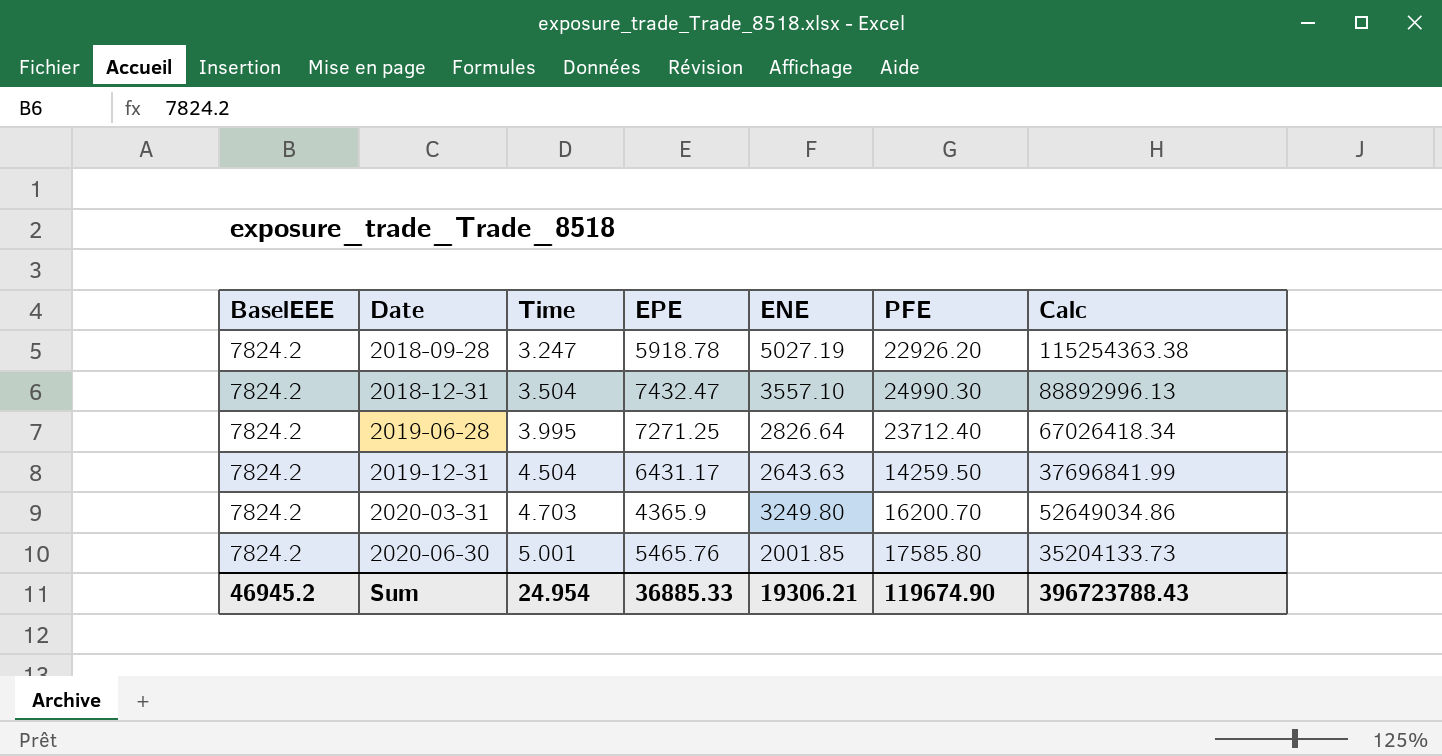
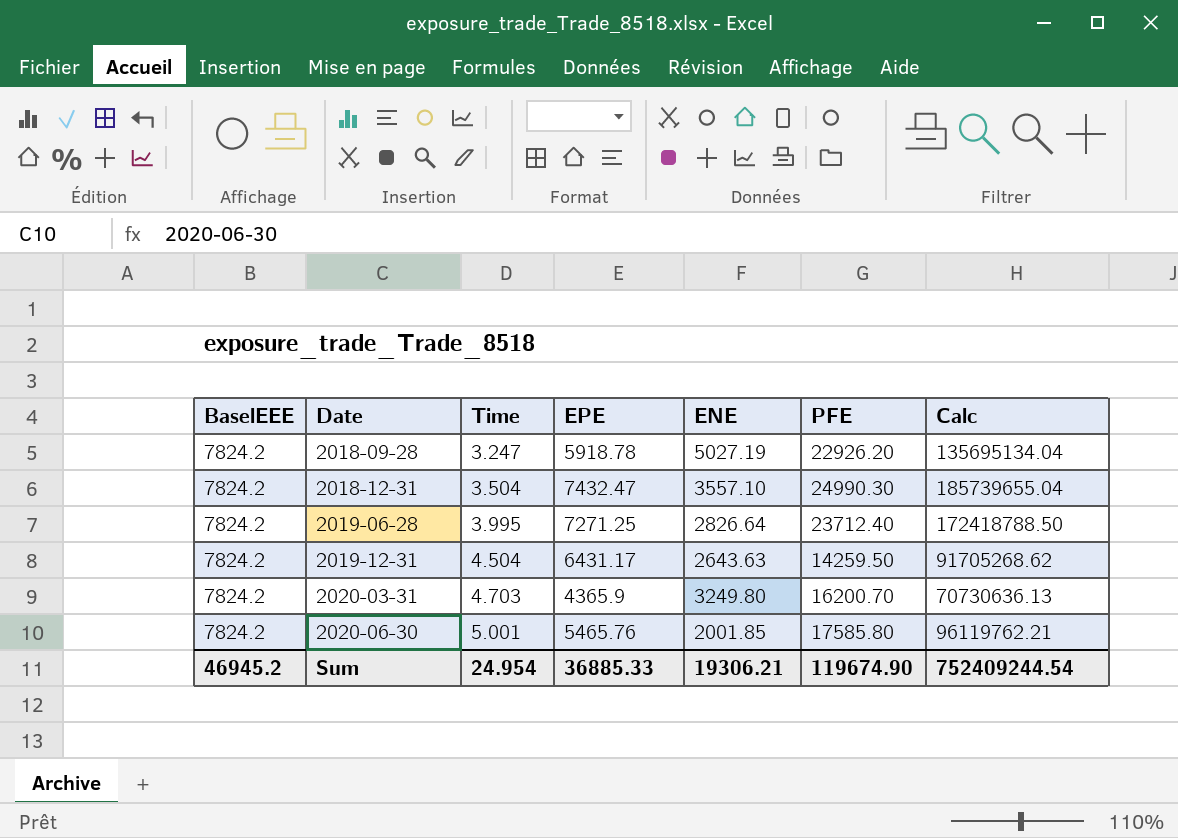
column Calc | formula: [ENE] * [PFE] -> [EPE] * [PFE]
Sum | Calc: 396723788.43 -> 752409244.54

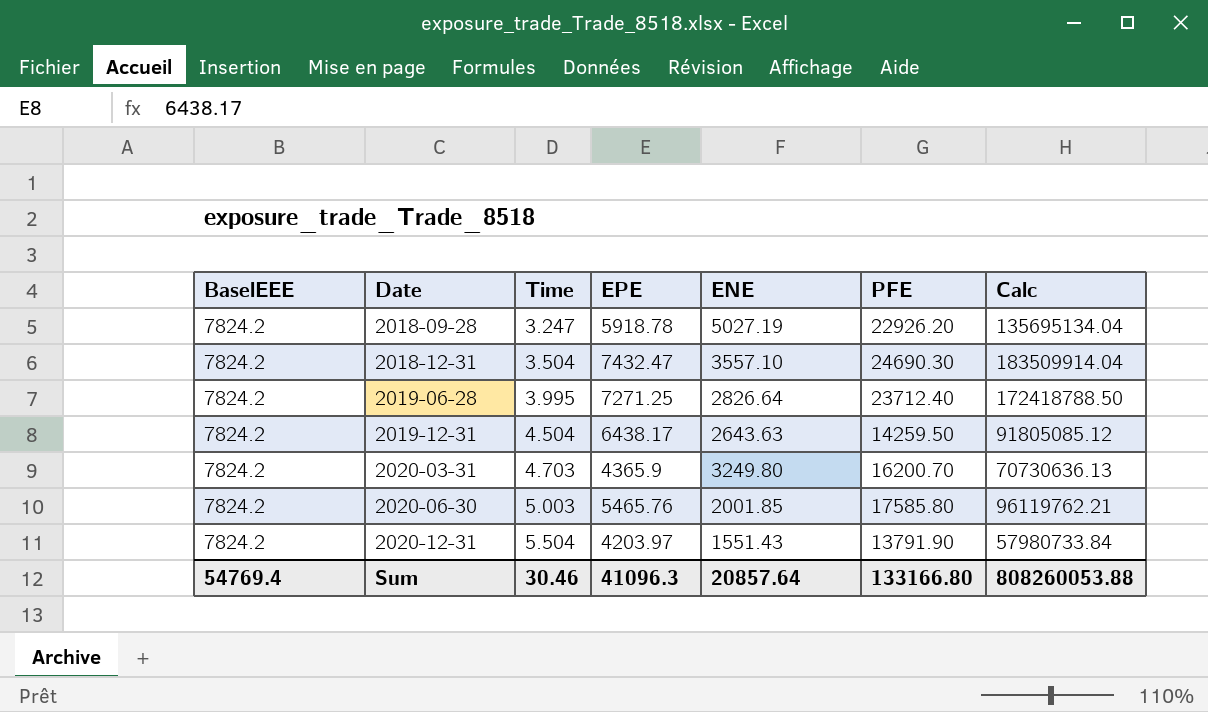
2018-12-31 | PFE: 24990.30 -> 24690.30
2018-12-31 | Calc: 185739655.04 -> 183509914.04
2019-12-31 | EPE: 6431.17 -> 6438.17
2019-12-31 | Calc: 91705268.62 -> 91805085.12
2020-06-30 | Time: 5.001 -> 5.003
row 2020-12-31: none -> 7824.2 | 5.504 | 4203.97 | 1551.43 | 13791.90 | 57980733.84
Sum | BaselEEE: 46945.2 -> 54769.4
Sum | Time: 24.954 -> 30.46
Sum | EPE: 36885.33 -> 41096.3
Sum | ENE: 19306.21 -> 20857.64
Sum | PFE: 119674.90 -> 133166.80
Sum | Calc: 752409244.54 -> 808260053.88

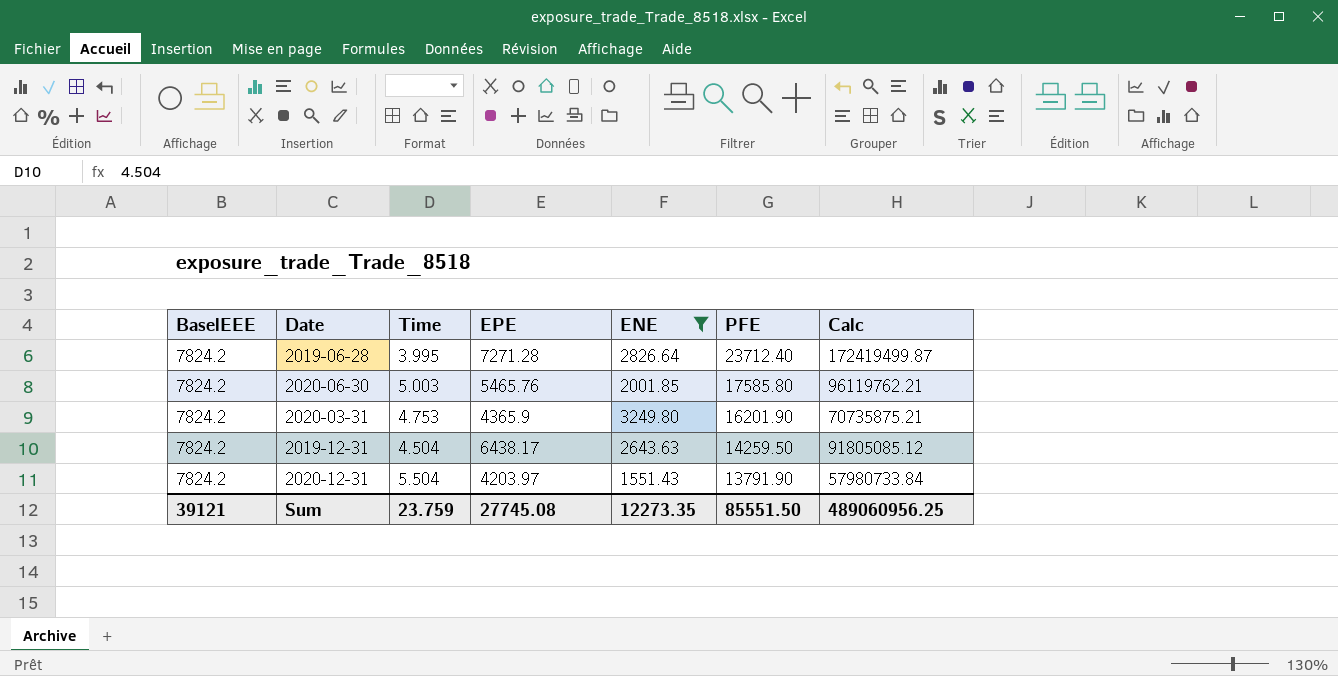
filter: none -> ENE <= 3249.80
row order: Date ascending -> PFE descending
2019-06-28 | EPE: 7271.25 -> 7271.28
2019-06-28 | Calc: 172418788.50 -> 172419499.87
2020-03-31 | Time: 4.703 -> 4.753
2020-03-31 | PFE: 16200.70 -> 16201.90
2020-03-31 | Calc: 70730636.13 -> 70735875.21
Sum | BaselEEE: 54769.4 -> 39121
Sum | Time: 30.46 -> 23.759
Sum | EPE: 41096.3 -> 27745.08
Sum | ENE: 20857.64 -> 12273.35
Sum | PFE: 133166.80 -> 85551.50
Sum | Calc: 808260053.88 -> 489060956.25

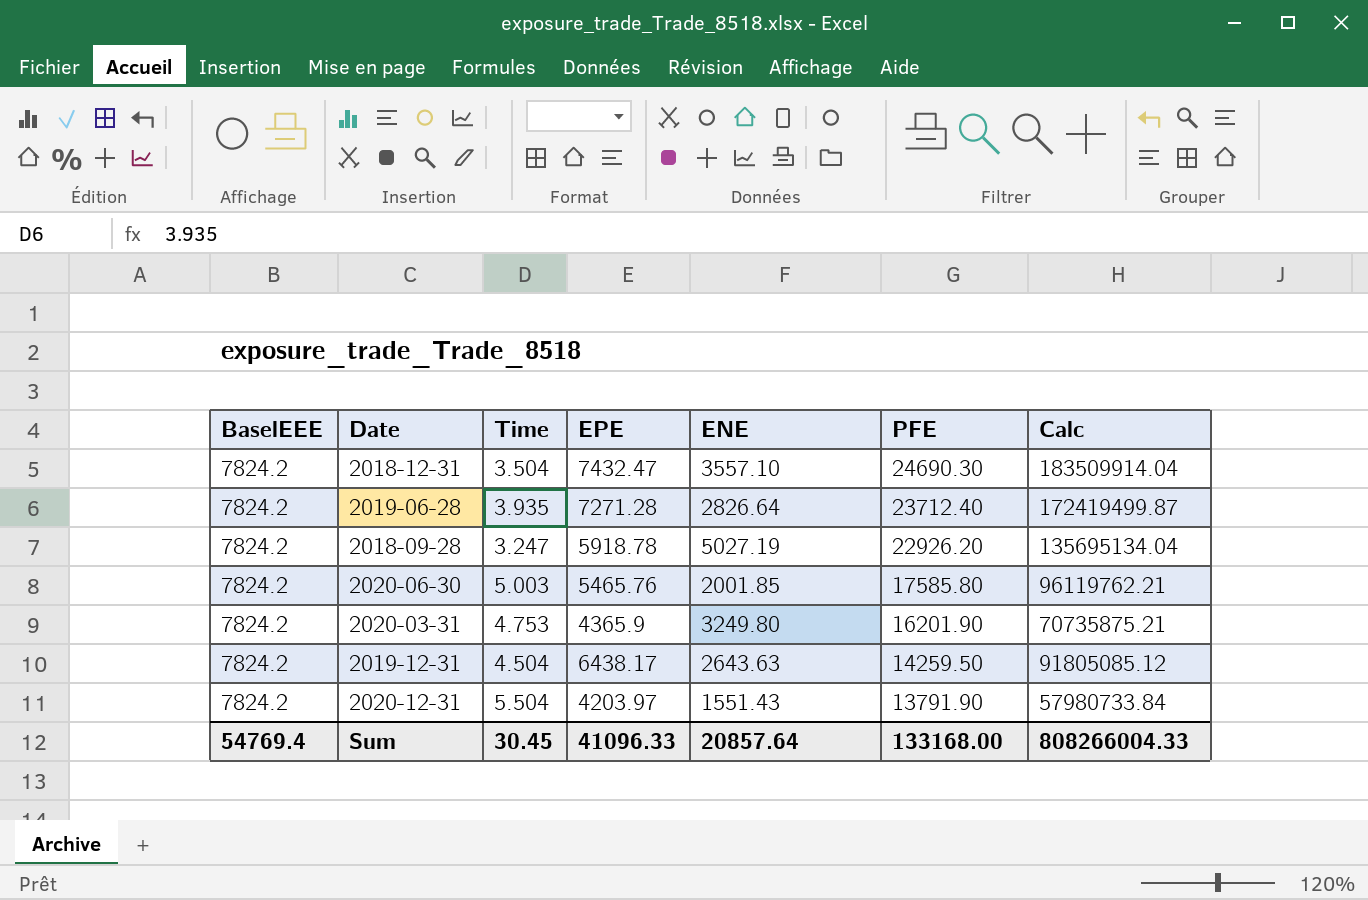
filter: ENE <= 3249.80 -> none
2019-06-28 | Time: 3.995 -> 3.935
Sum | BaselEEE: 39121 -> 54769.4
Sum | Time: 23.759 -> 30.45
Sum | EPE: 27745.08 -> 41096.33
Sum | ENE: 12273.35 -> 20857.64
Sum | PFE: 85551.50 -> 133168.00
Sum | Calc: 489060956.25 -> 808266004.33

